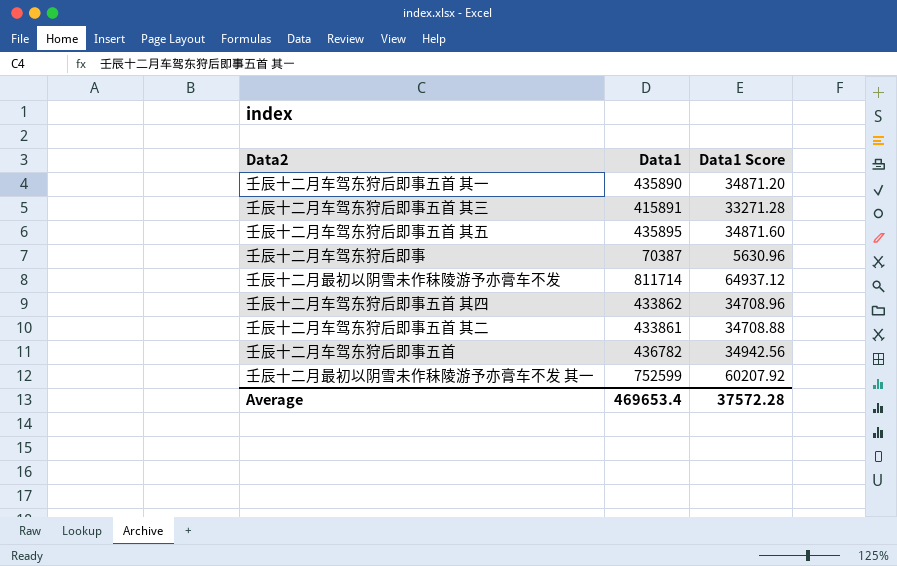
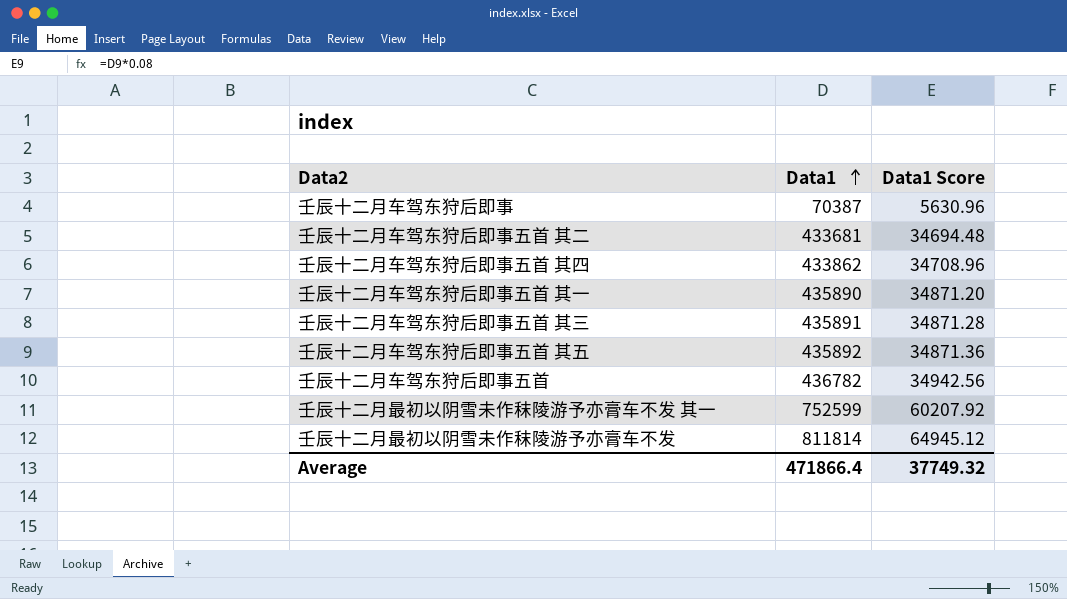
row order: none -> Data1 ascending
壬辰十二月车驾东狩后即事五首 其二 | Data1: 433861 -> 433681
壬辰十二月车驾东狩后即事五首 其二 | Data1 Score: 34708.88 -> 34694.48
壬辰十二月车驾东狩后即事五首 其三 | Data1: 415891 -> 435891
壬辰十二月车驾东狩后即事五首 其三 | Data1 Score: 33271.28 -> 34871.28
壬辰十二月车驾东狩后即事五首 其五 | Data1: 435895 -> 435892
壬辰十二月车驾东狩后即事五首 其五 | Data1 Score: 34871.60 -> 34871.36
壬辰十二月最初以阴雪未作秣陵游予亦膏车不发 | Data1: 811714 -> 811814
壬辰十二月最初以阴雪未作秣陵游予亦膏车不发 | Data1 Score: 64937.12 -> 64945.12
Average | Data1: 469653.4 -> 471866.4
Average | Data1 Score: 37572.28 -> 37749.32

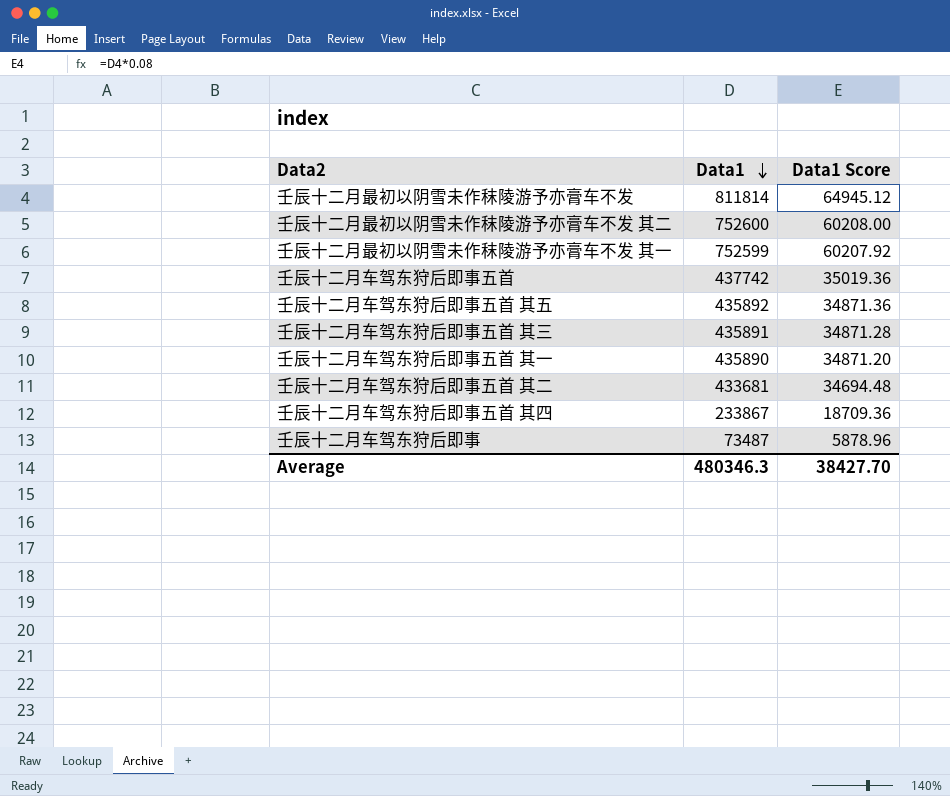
row order: Data1 ascending -> Data1 descending
row 壬辰十二月最初以阴雪未作秣陵游予亦膏车不发 其二: none -> 752600 | 60208.00
壬辰十二月车驾东狩后即事五首 | Data1: 436782 -> 437742
壬辰十二月车驾东狩后即事五首 | Data1 Score: 34942.56 -> 35019.36
壬辰十二月车驾东狩后即事五首 其四 | Data1: 433862 -> 233867
壬辰十二月车驾东狩后即事五首 其四 | Data1 Score: 34708.96 -> 18709.36
壬辰十二月车驾东狩后即事 | Data1: 70387 -> 73487
壬辰十二月车驾东狩后即事 | Data1 Score: 5630.96 -> 5878.96
Average | Data1: 471866.4 -> 480346.3
Average | Data1 Score: 37749.32 -> 38427.70

